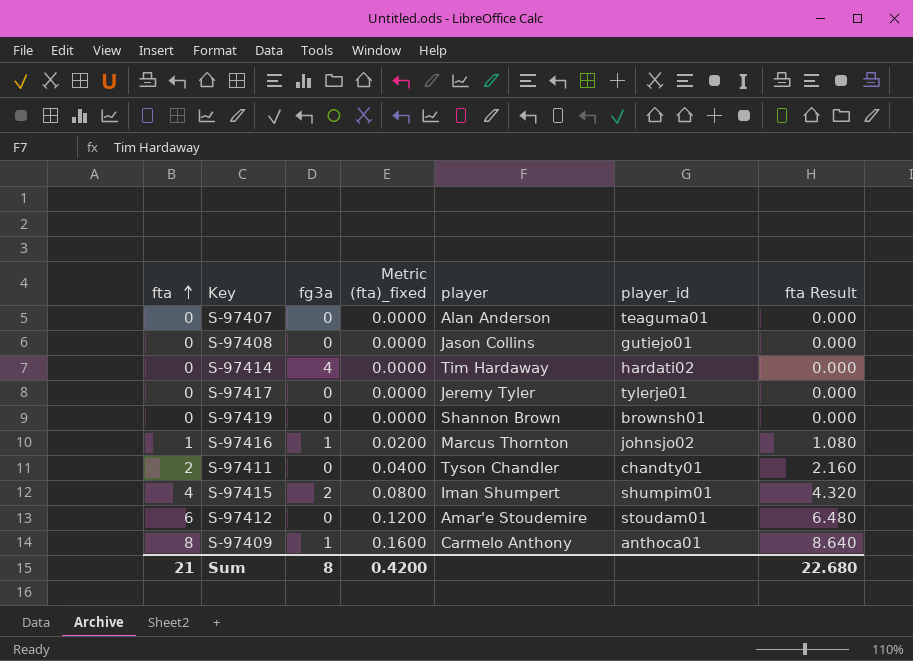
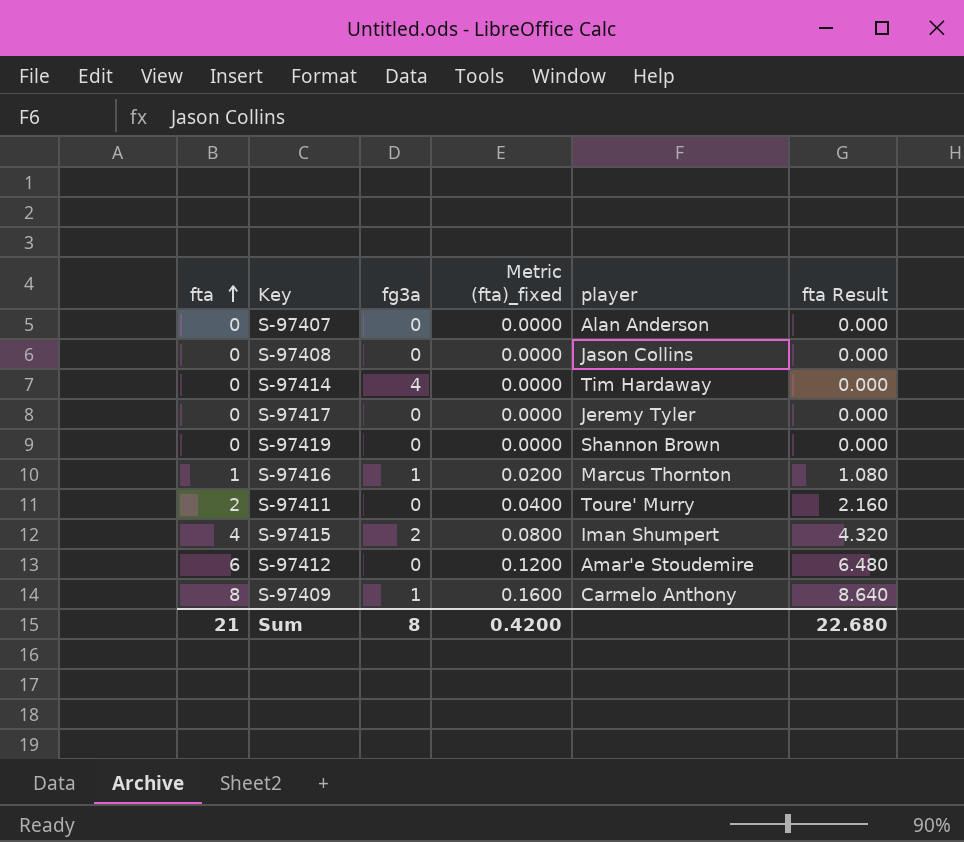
column player_id | position: 6 -> none
S-97411 | player: Tyson Chandler -> Toure' Murry

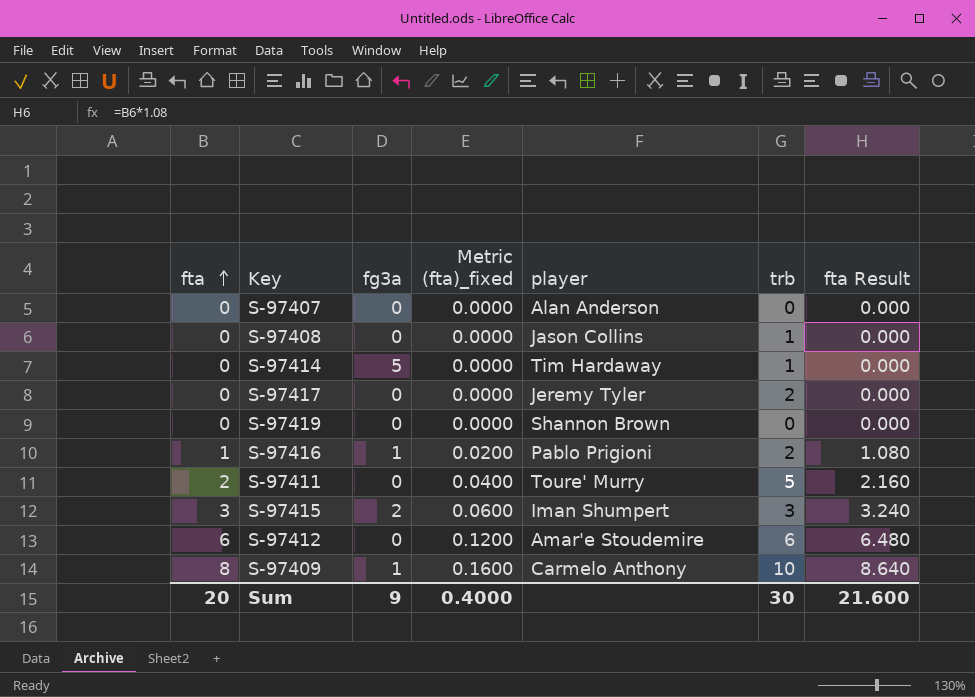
column trb | position: none -> 6
S-97414 | fg3a: 4 -> 5
S-97416 | player: Marcus Thornton -> Pablo Prigioni
S-97415 | fta: 4 -> 3
S-97415 | Metric (fta)_fixed: 0.0800 -> 0.0600
S-97415 | fta Result: 4.320 -> 3.240
Sum | fta: 21 -> 20
Sum | fg3a: 8 -> 9
Sum | Metric (fta)_fixed: 0.4200 -> 0.4000
Sum | fta Result: 22.680 -> 21.600

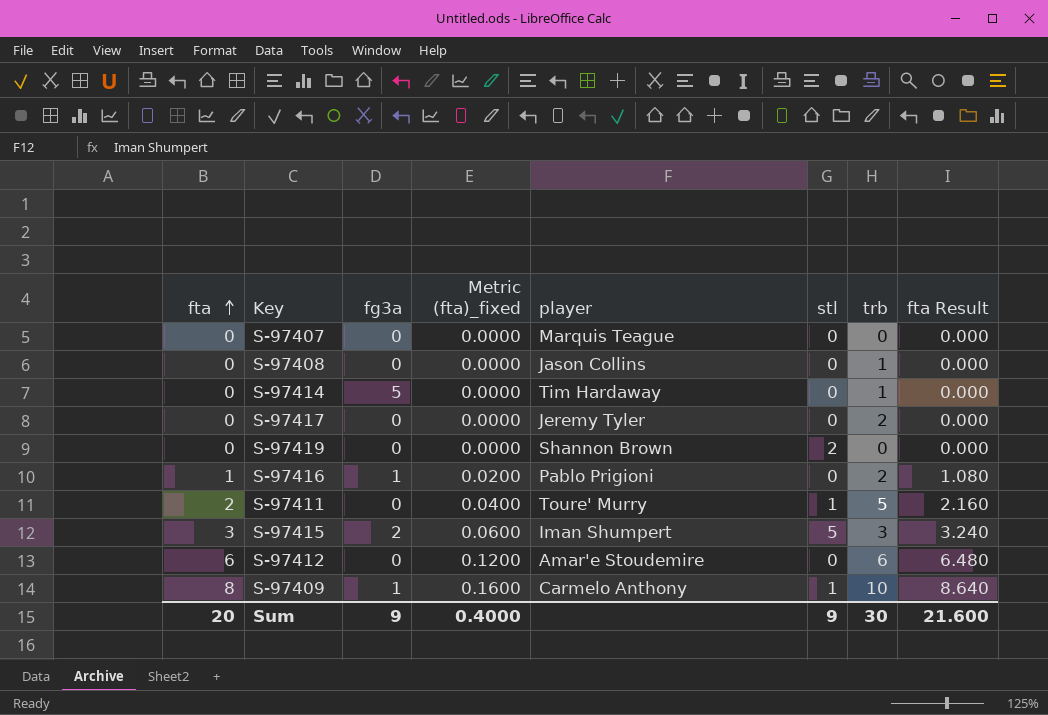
column stl | position: none -> 6
S-97407 | player: Alan Anderson -> Marquis Teague

